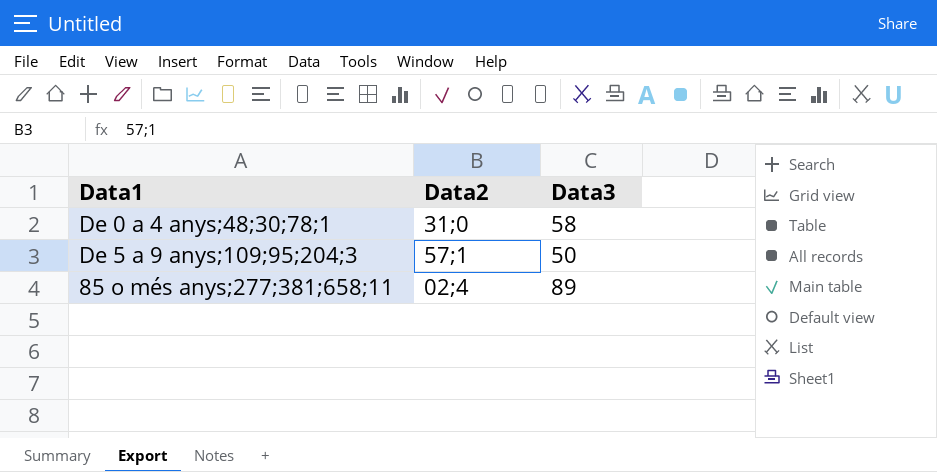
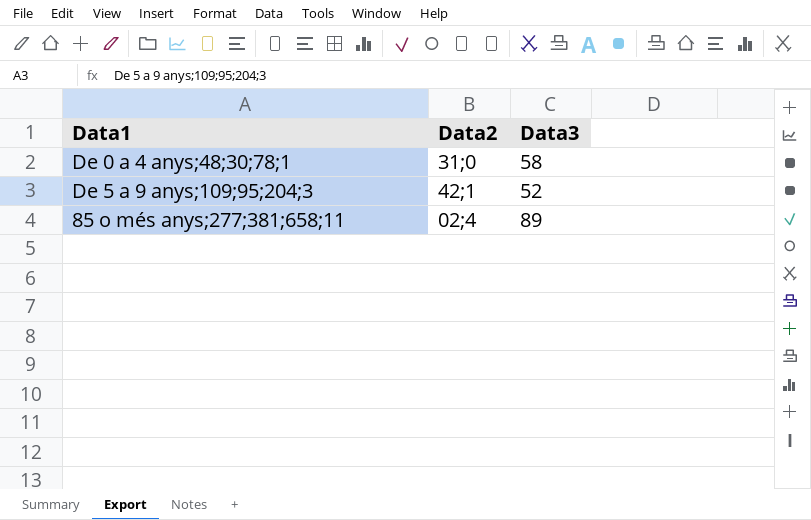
De 5 a 9 anys;109;95;204;3 | Data2: 57;1 -> 42;1
De 5 a 9 anys;109;95;204;3 | Data3: 50 -> 52

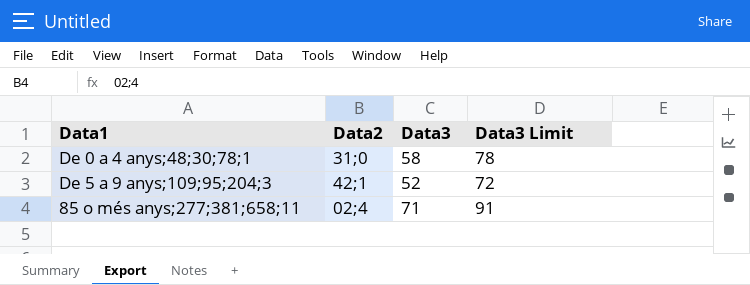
column Data3 Limit | formula: none -> [Data3] + 20
85 o més anys;277;381;658;11 | Data3: 89 -> 71

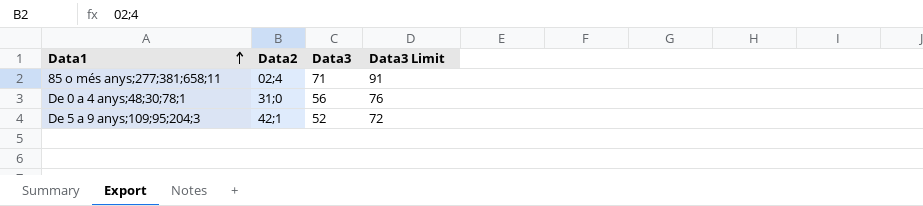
row order: none -> Data1 ascending
De 0 a 4 anys;48;30;78;1 | Data3: 58 -> 56
De 0 a 4 anys;48;30;78;1 | Data3 Limit: 78 -> 76

